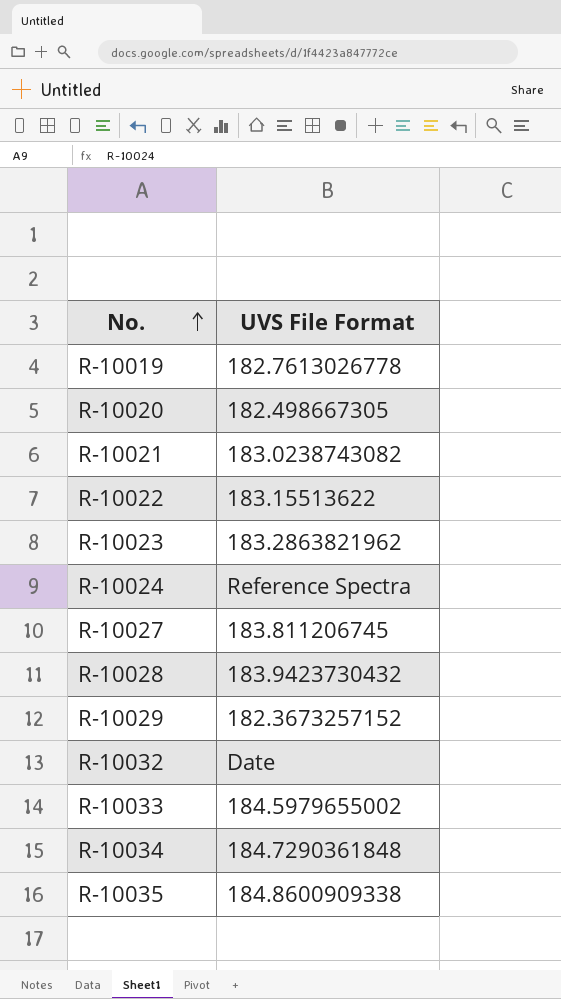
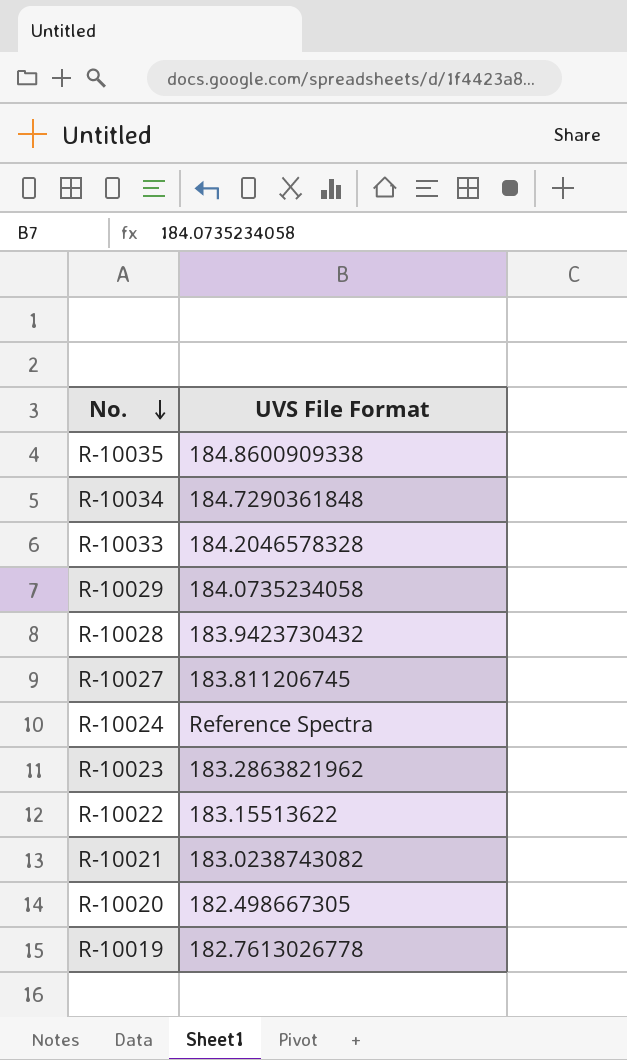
row order: No. ascending -> No. descending
row R-10032: Date -> none
R-10033 | UVS File Format: 184.5979655002 -> 184.2046578328
R-10029 | UVS File Format: 182.3673257152 -> 184.0735234058

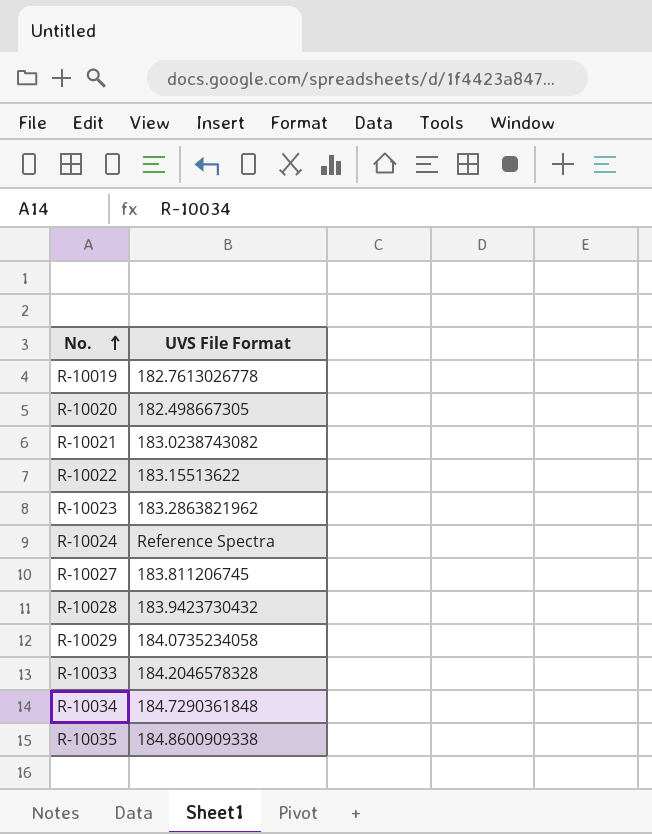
row order: No. descending -> No. ascending

